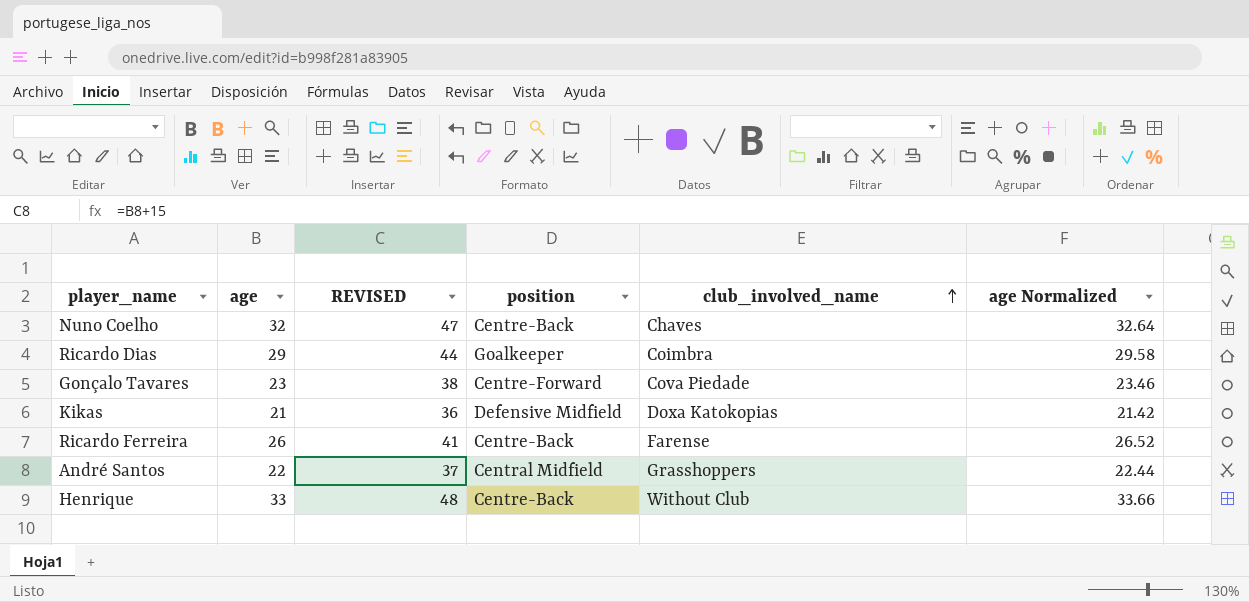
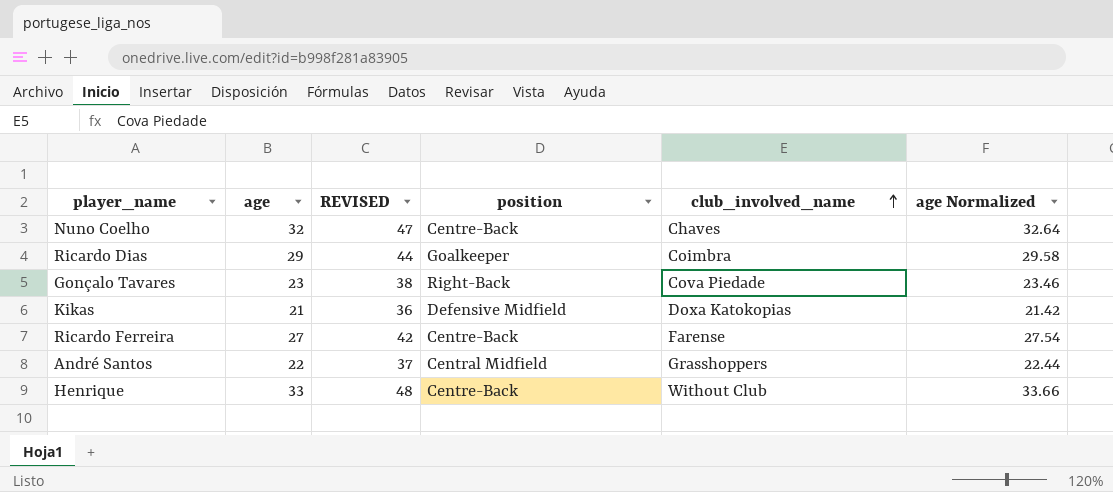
Gonçalo Tavares | position: Centre-Forward -> Right-Back
Ricardo Ferreira | age: 26 -> 27
Ricardo Ferreira | REVISED: 41 -> 42
Ricardo Ferreira | age Normalized: 26.52 -> 27.54

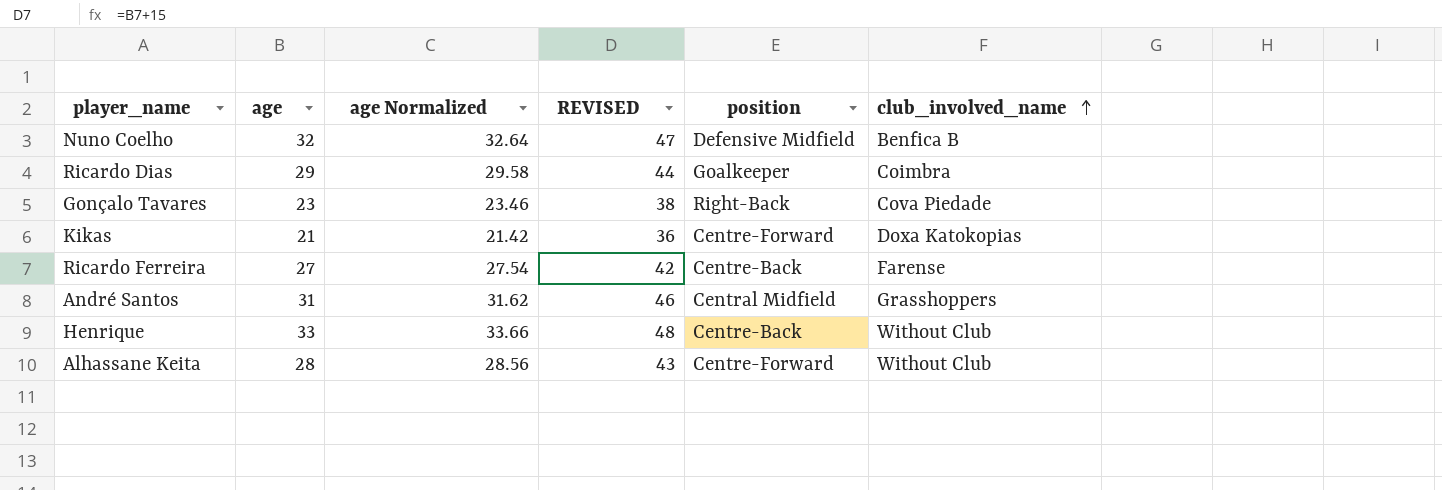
column age Normalized | position: 6 -> 3
Nuno Coelho | position: Centre-Back -> Defensive Midfield
Nuno Coelho | club_involved_name: Chaves -> Benfica B
Kikas | position: Defensive Midfield -> Centre-Forward
André Santos | age: 22 -> 31
André Santos | age Normalized: 22.44 -> 31.62
André Santos | REVISED: 37 -> 46
row Alhassane Keita: none -> 28 | 28.56 | 43 | Centre-Forward | Without Club

